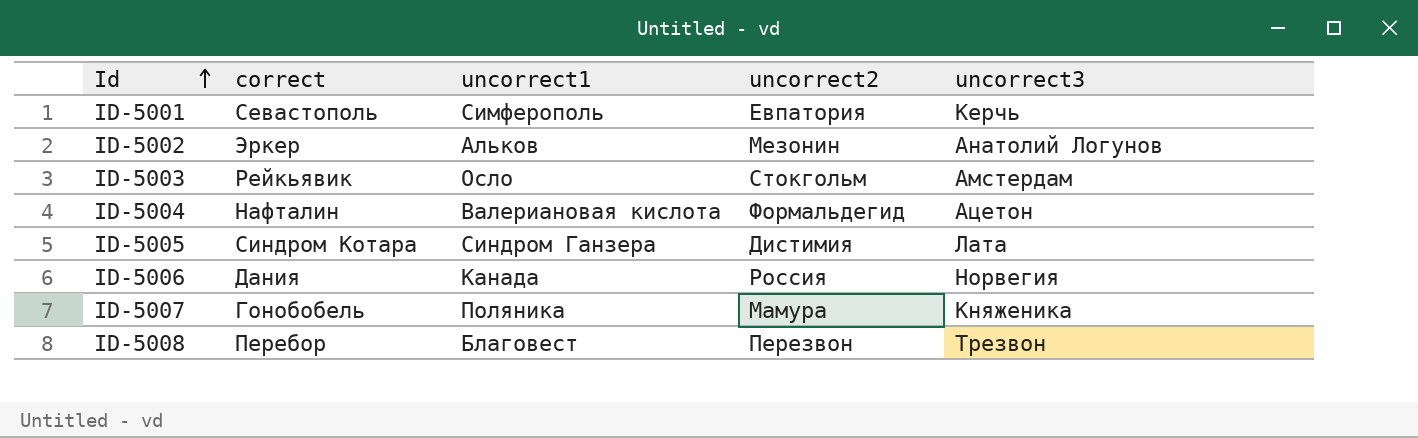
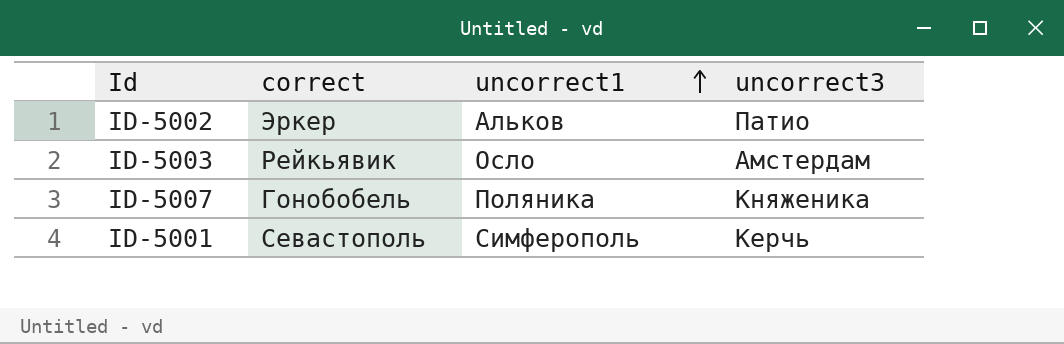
row order: Id ascending -> uncorrect1 ascending
column uncorrect2 | position: 4 -> none
row ID-5004: Нафталин | Валериановая кислота | Формальдегид | Ацетон -> none
row ID-5005: Синдром Котара | Синдром Ганзера | Дистимия | Лата -> none
row ID-5006: Дания | Канада | Россия | Норвегия -> none
row ID-5008: Перебор | Благовест | Перезвон | Трезвон -> none
ID-5002 | uncorrect3: Анатолий Логунов -> Патио

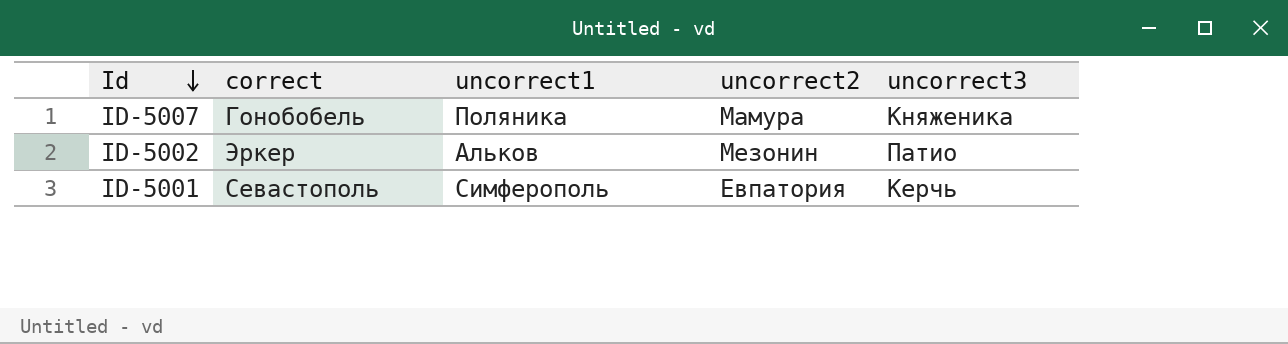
row order: uncorrect1 ascending -> Id descending
column uncorrect2 | position: none -> 4
row ID-5003: Рейкьявик | Осло | Амстердам -> none

